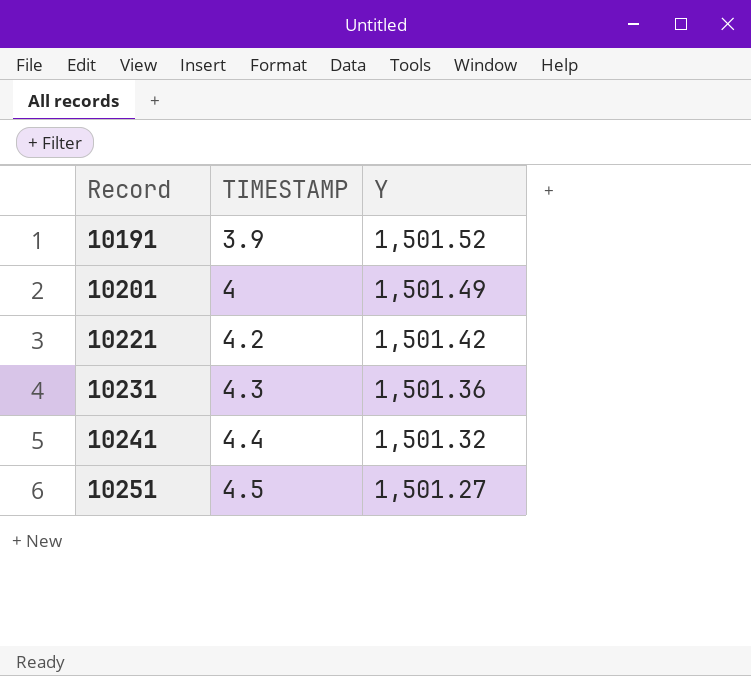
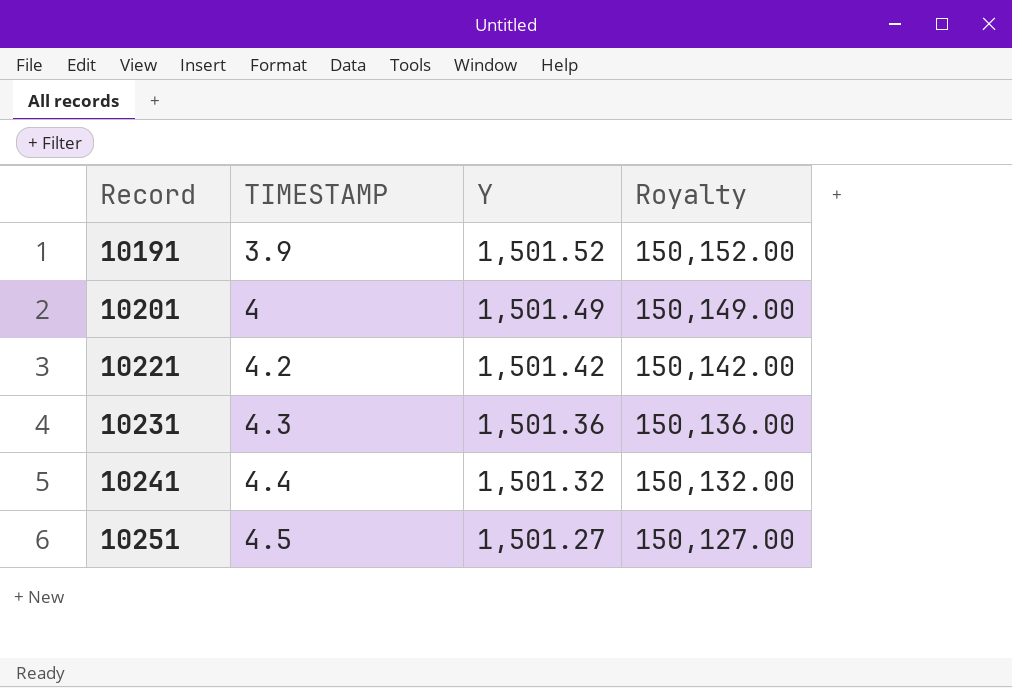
column Royalty | formula: none -> [Y] * 100

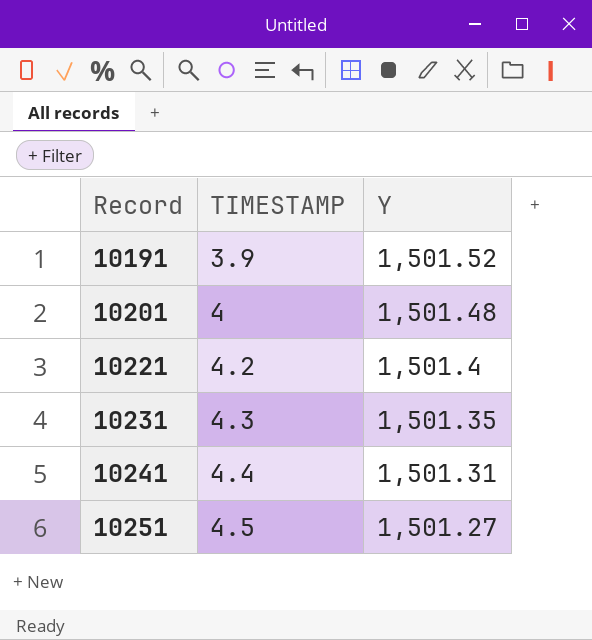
column Royalty | formula: [Y] * 100 -> none
10201 | Y: 1,501.49 -> 1,501.48
10221 | Y: 1,501.42 -> 1,501.4
10231 | Y: 1,501.36 -> 1,501.35
10241 | Y: 1,501.32 -> 1,501.31

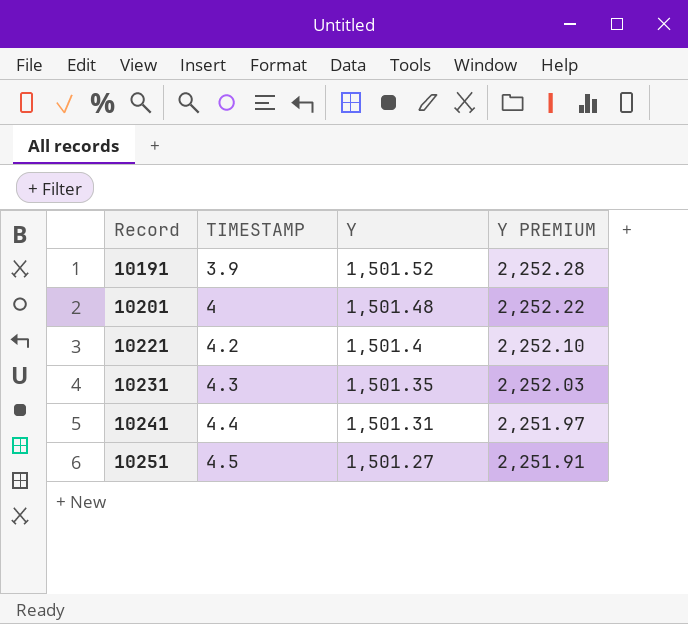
column Y PREMIUM | formula: none -> [Y] * 1.5

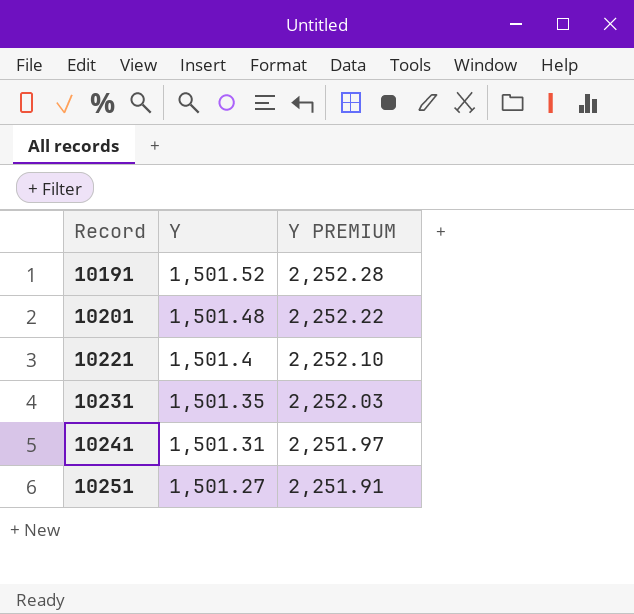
column TIMESTAMP | position: 2 -> none

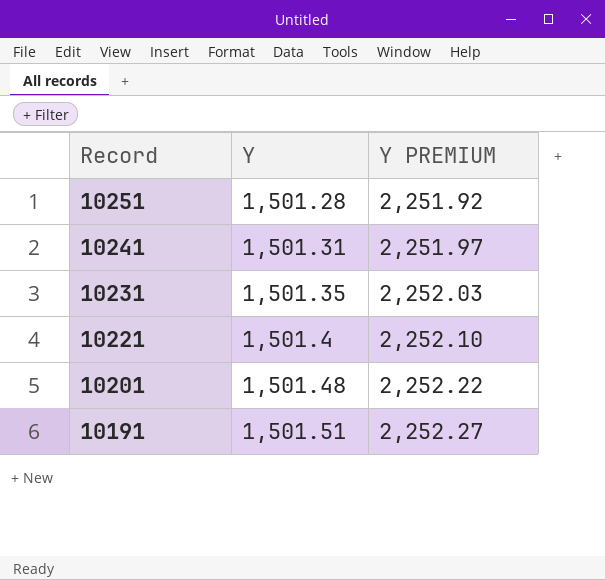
row order: Record ascending -> Record descending
10251 | Y: 1,501.27 -> 1,501.28
10251 | Y PREMIUM: 2,251.91 -> 2,251.92
10191 | Y: 1,501.52 -> 1,501.51
10191 | Y PREMIUM: 2,252.28 -> 2,252.27

